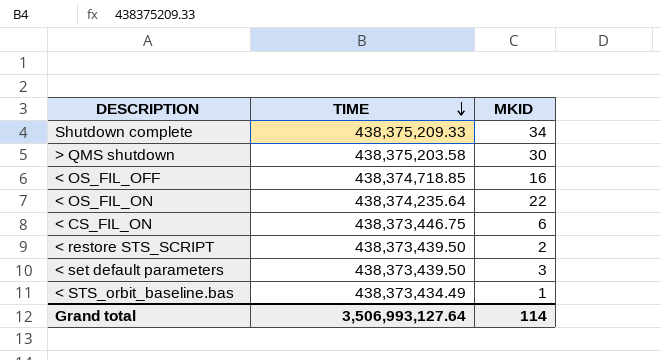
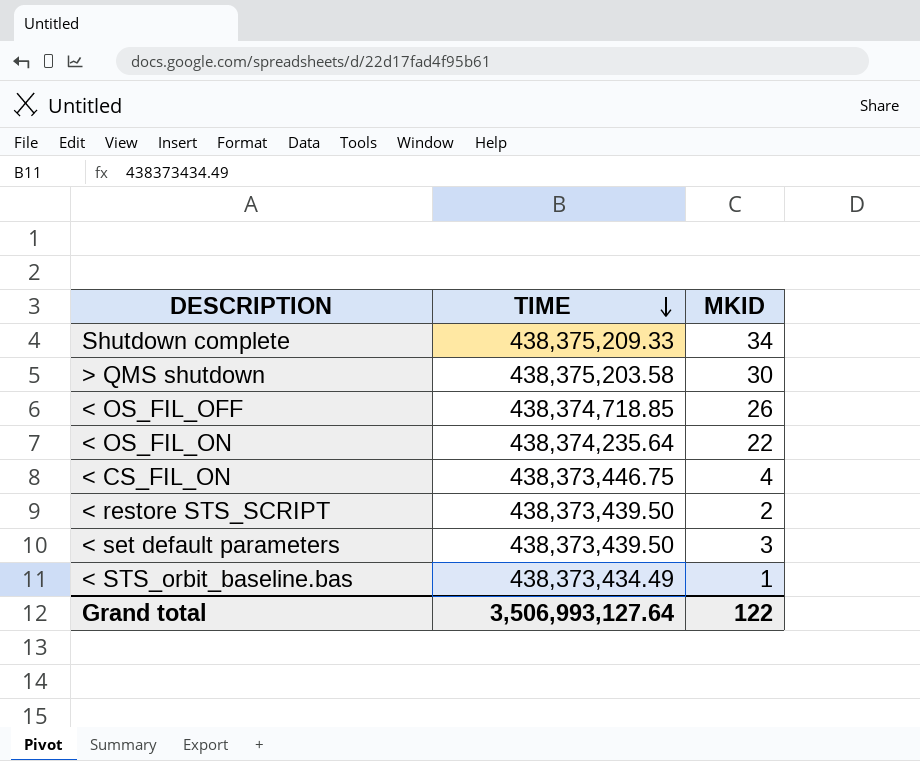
< OS_FIL_OFF | MKID: 16 -> 26
< CS_FIL_ON | MKID: 6 -> 4
Grand total | MKID: 114 -> 122

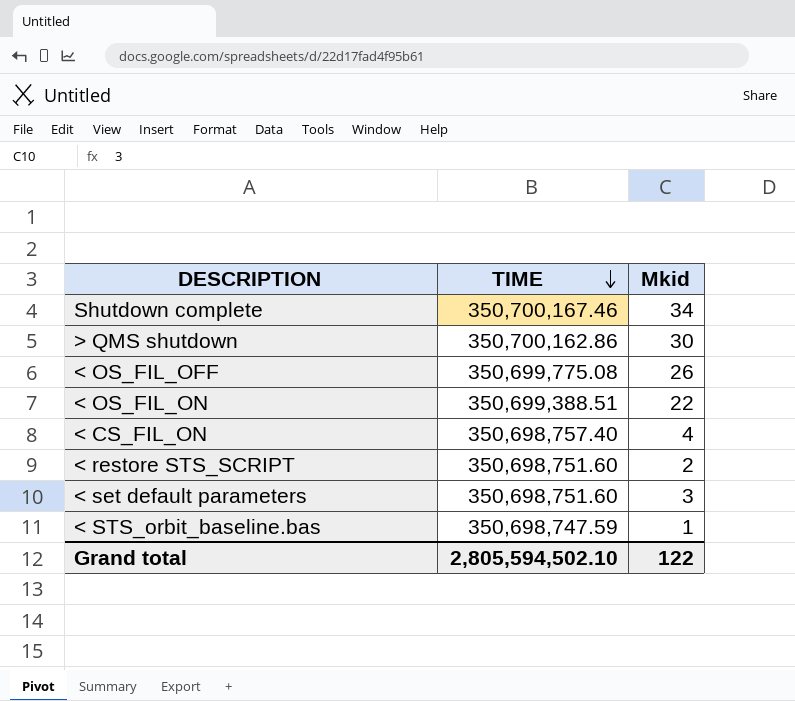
column name: MKID -> Mkid
Shutdown complete | TIME: 438,375,209.33 -> 350,700,167.46
> QMS shutdown | TIME: 438,375,203.58 -> 350,700,162.86
< OS_FIL_OFF | TIME: 438,374,718.85 -> 350,699,775.08
< OS_FIL_ON | TIME: 438,374,235.64 -> 350,699,388.51
< CS_FIL_ON | TIME: 438,373,446.75 -> 350,698,757.40
< restore STS_SCRIPT | TIME: 438,373,439.50 -> 350,698,751.60
< set default parameters | TIME: 438,373,439.50 -> 350,698,751.60
< STS_orbit_baseline.bas | TIME: 438,373,434.49 -> 350,698,747.59
Grand total | TIME: 3,506,993,127.64 -> 2,805,594,502.10

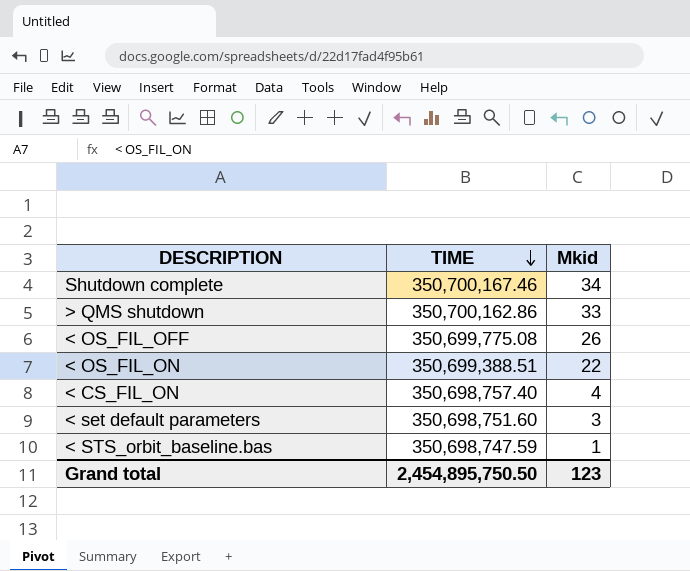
row < restore STS_SCRIPT: 350,698,751.60 | 2 -> none
> QMS shutdown | Mkid: 30 -> 33
Grand total | TIME: 2,805,594,502.10 -> 2,454,895,750.50
Grand total | Mkid: 122 -> 123

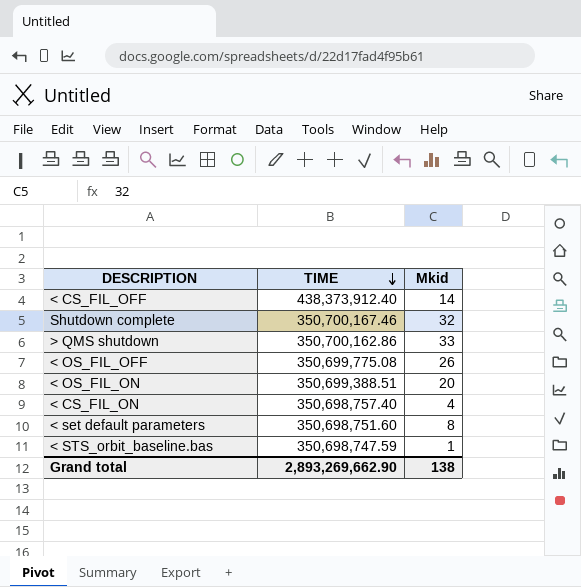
row < CS_FIL_OFF: none -> 438,373,912.40 | 14
Shutdown complete | Mkid: 34 -> 32
< OS_FIL_ON | Mkid: 22 -> 20
< set default parameters | Mkid: 3 -> 8
Grand total | TIME: 2,454,895,750.50 -> 2,893,269,662.90
Grand total | Mkid: 123 -> 138

